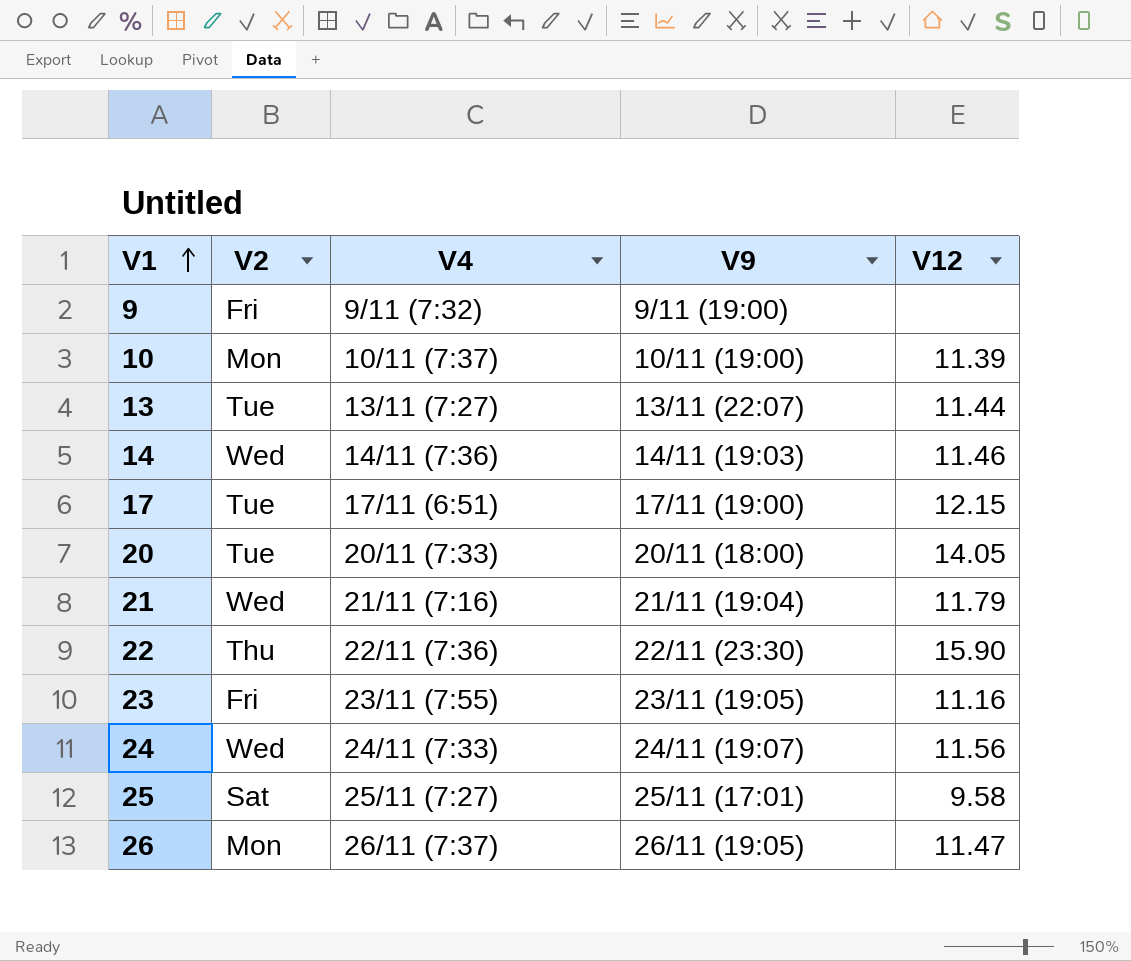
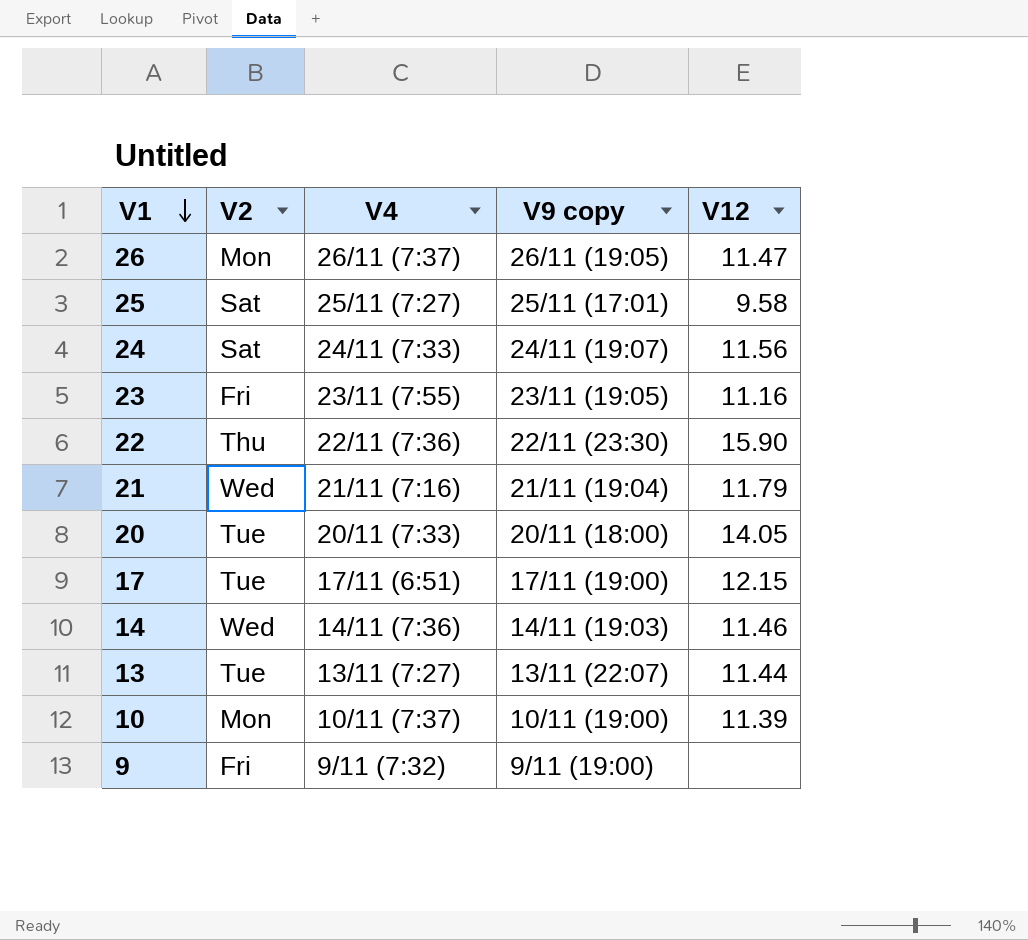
row order: V1 ascending -> V1 descending
column name: V9 -> V9 copy
24 | V2: Wed -> Sat

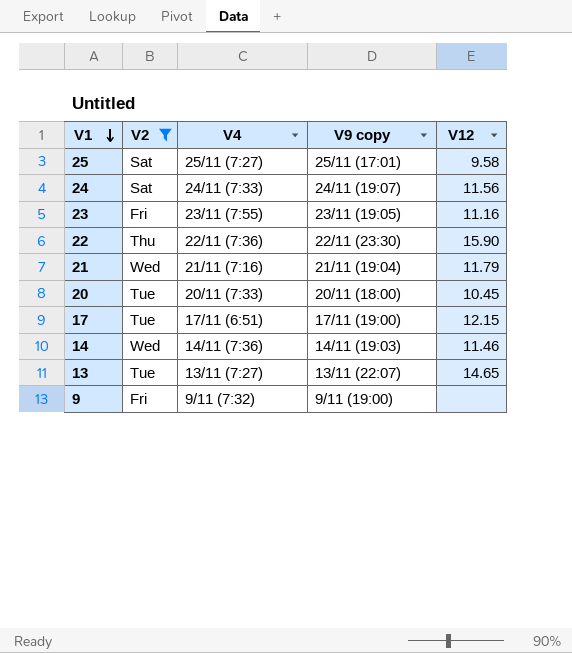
filter: none -> V2 != Mon
20 | V12: 14.05 -> 10.45
13 | V12: 11.44 -> 14.65

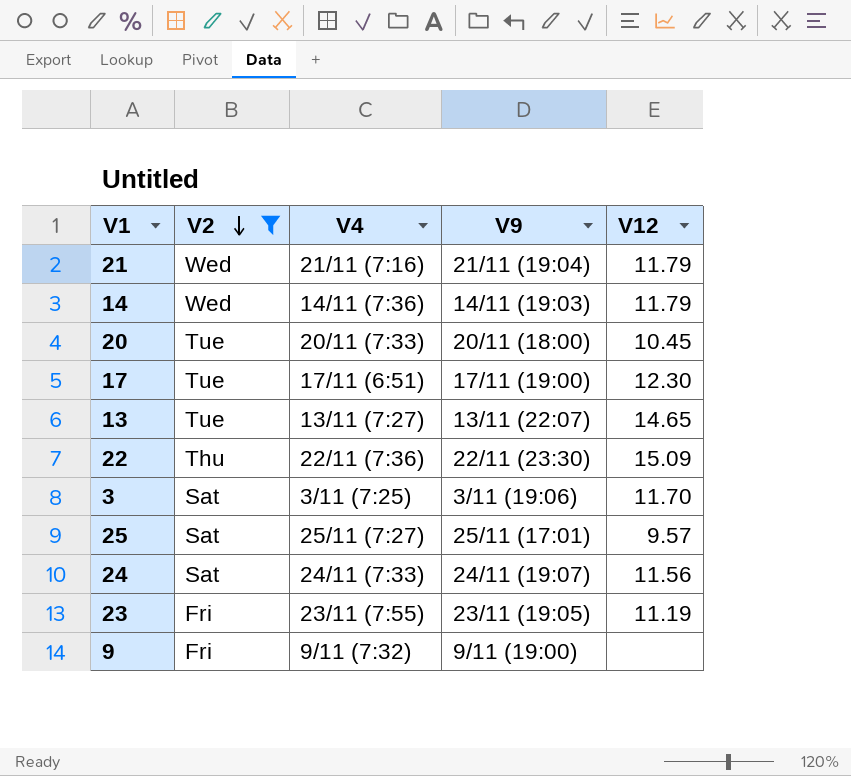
row order: V1 descending -> V2 descending
column name: V9 copy -> V9
14 | V12: 11.46 -> 11.79
17 | V12: 12.15 -> 12.30
22 | V12: 15.90 -> 15.09
row 3: none -> Sat | 3/11 (7:25) | 3/11 (19:06) | 11.70
25 | V12: 9.58 -> 9.57
23 | V12: 11.16 -> 11.19

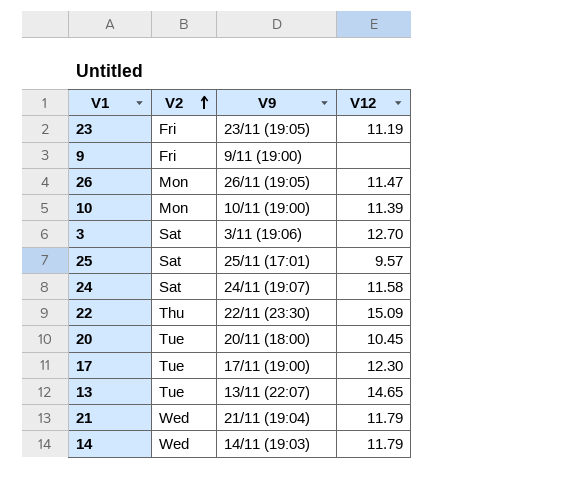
filter: V2 != Mon -> none
row order: V2 descending -> V2 ascending
column V4 | position: 3 -> none
3 | V12: 11.70 -> 12.70
24 | V12: 11.56 -> 11.58

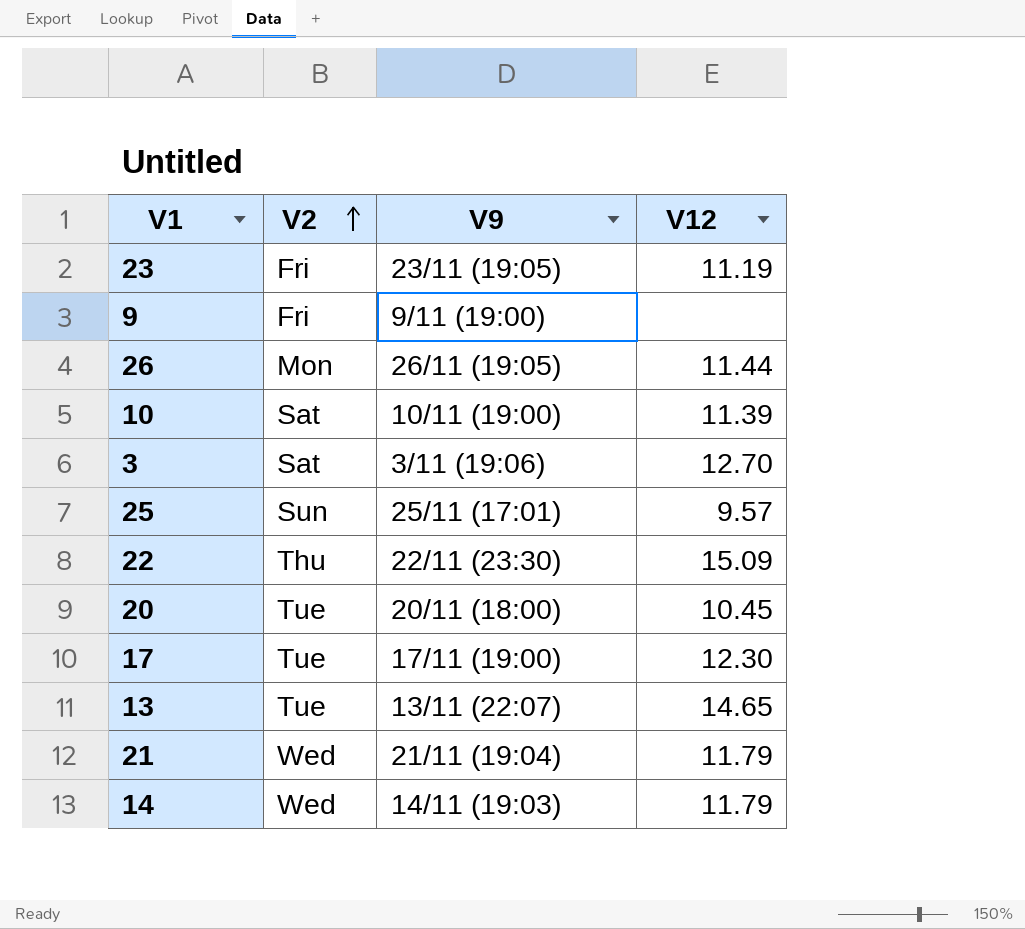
row 24: Sat | 24/11 (19:07) | 11.58 -> none
26 | V12: 11.47 -> 11.44
10 | V2: Mon -> Sat
25 | V2: Sat -> Sun

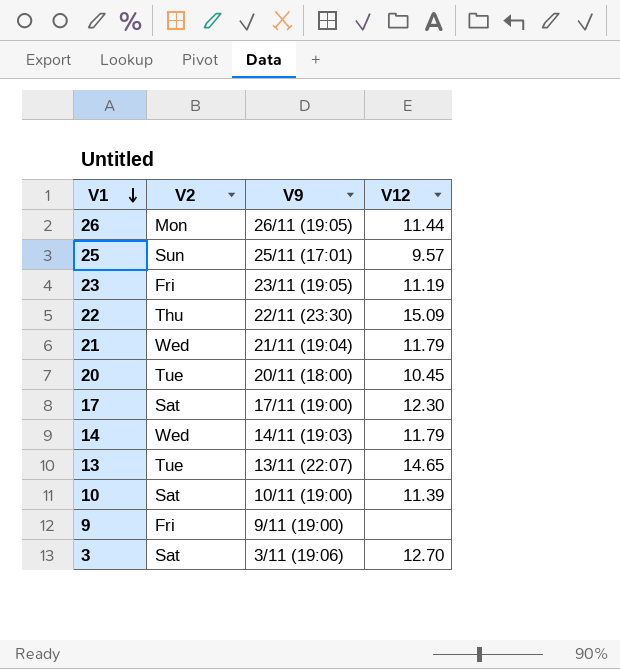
row order: V2 ascending -> V1 descending
17 | V2: Tue -> Sat

